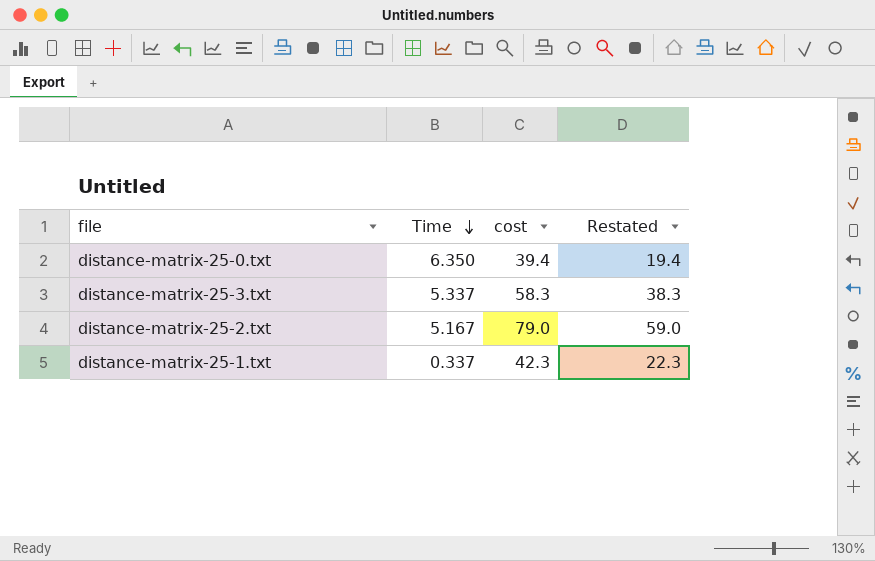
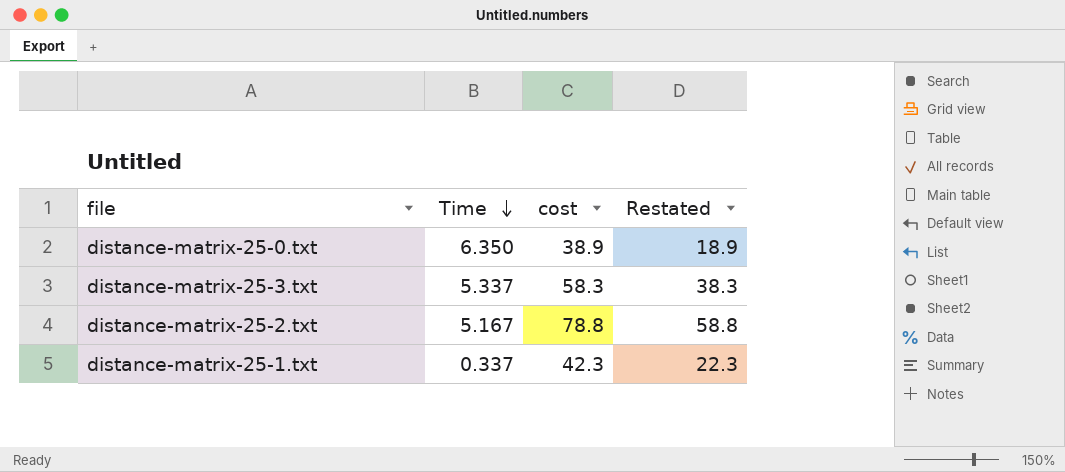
distance-matrix-25-0.txt | cost: 39.4 -> 38.9
distance-matrix-25-0.txt | Restated: 19.4 -> 18.9
distance-matrix-25-2.txt | cost: 79.0 -> 78.8
distance-matrix-25-2.txt | Restated: 59.0 -> 58.8

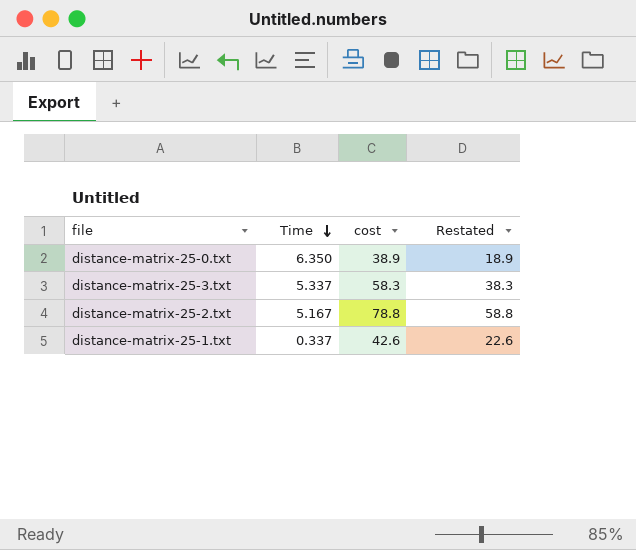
distance-matrix-25-1.txt | cost: 42.3 -> 42.6
distance-matrix-25-1.txt | Restated: 22.3 -> 22.6

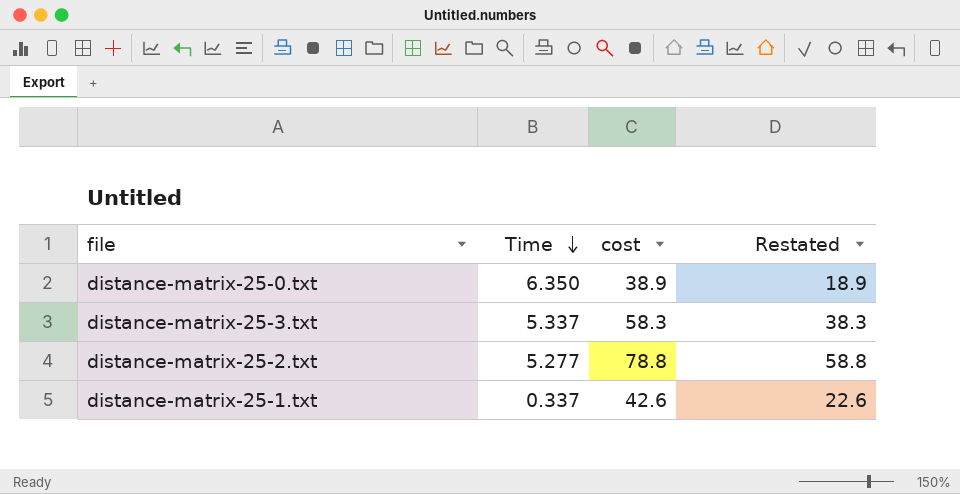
distance-matrix-25-2.txt | Time: 5.167 -> 5.277

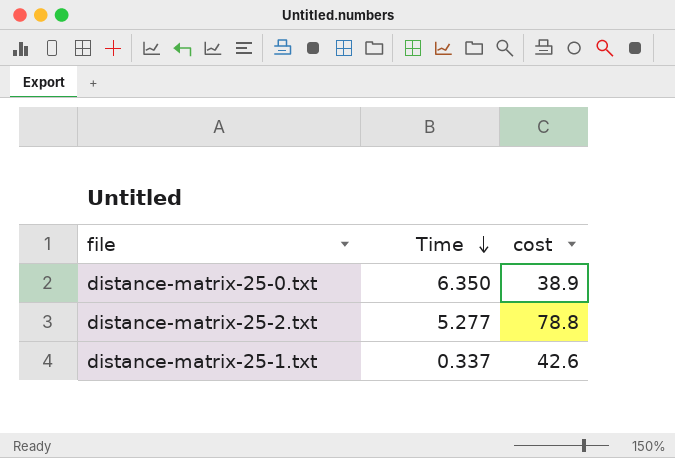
column Restated | formula: [cost] - 20 -> none
row distance-matrix-25-3.txt: 5.337 | 58.3 | 38.3 -> none

